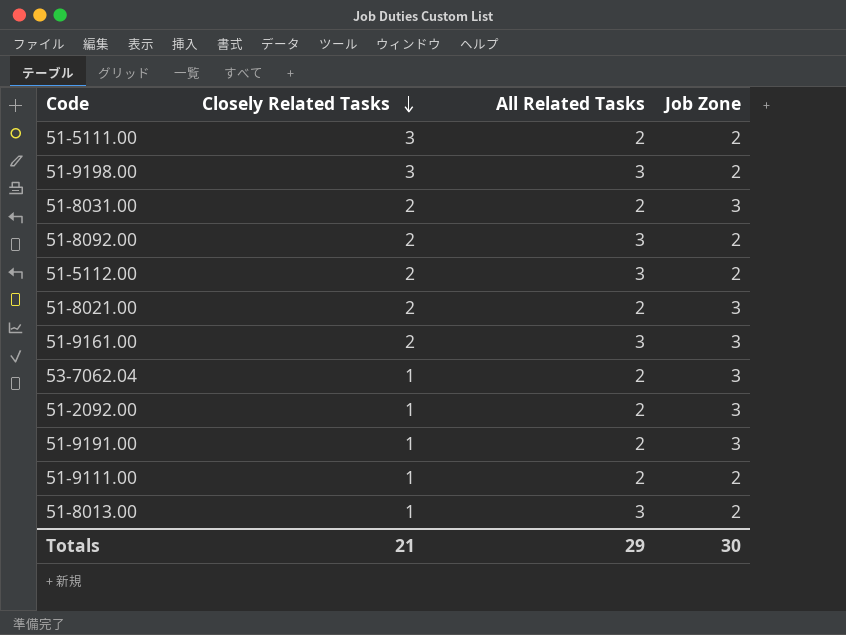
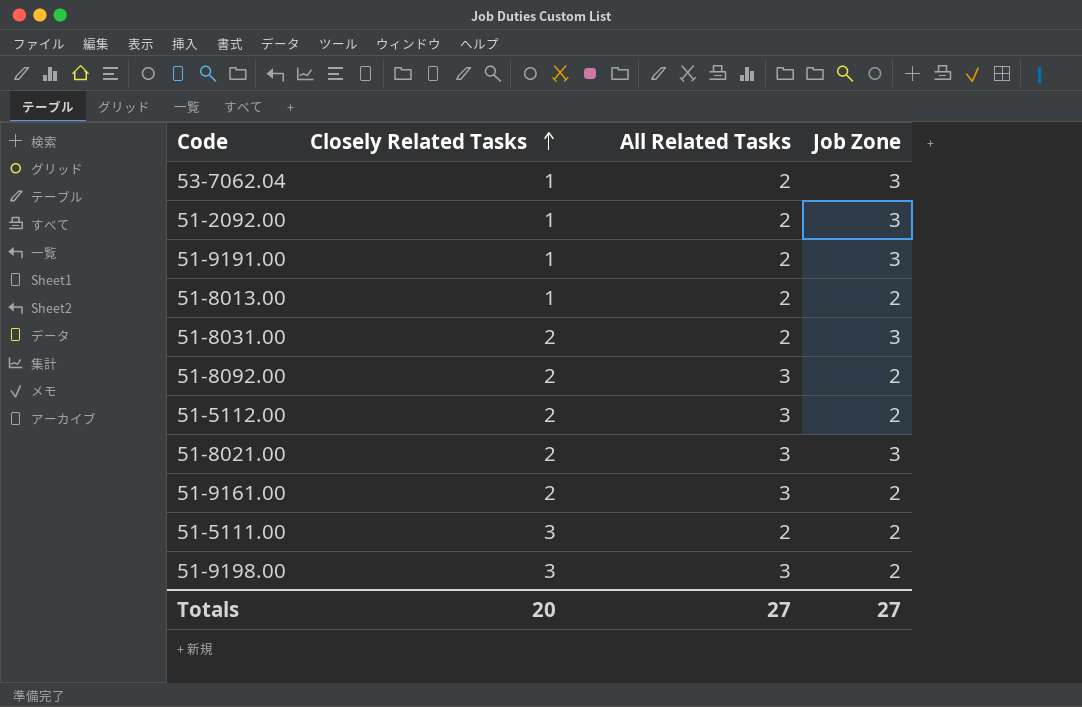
row order: Closely Related Tasks descending -> Closely Related Tasks ascending
row 51-9111.00: 1 | 2 | 2 -> none
51-8013.00 | All Related Tasks: 3 -> 2
51-8021.00 | All Related Tasks: 2 -> 3
51-9161.00 | Job Zone: 3 -> 2
Totals | Closely Related Tasks: 21 -> 20
Totals | All Related Tasks: 29 -> 27
Totals | Job Zone: 30 -> 27

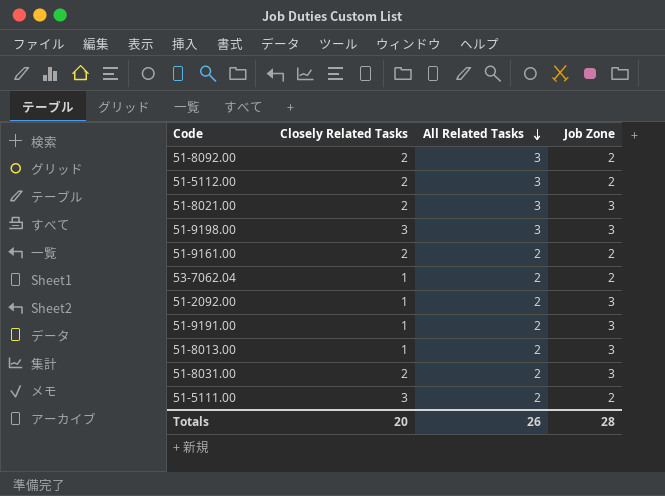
row order: Closely Related Tasks ascending -> All Related Tasks descending
51-9198.00 | Job Zone: 2 -> 3
51-9161.00 | All Related Tasks: 3 -> 2
53-7062.04 | Job Zone: 3 -> 2
51-8013.00 | Job Zone: 2 -> 3
Totals | All Related Tasks: 27 -> 26
Totals | Job Zone: 27 -> 28

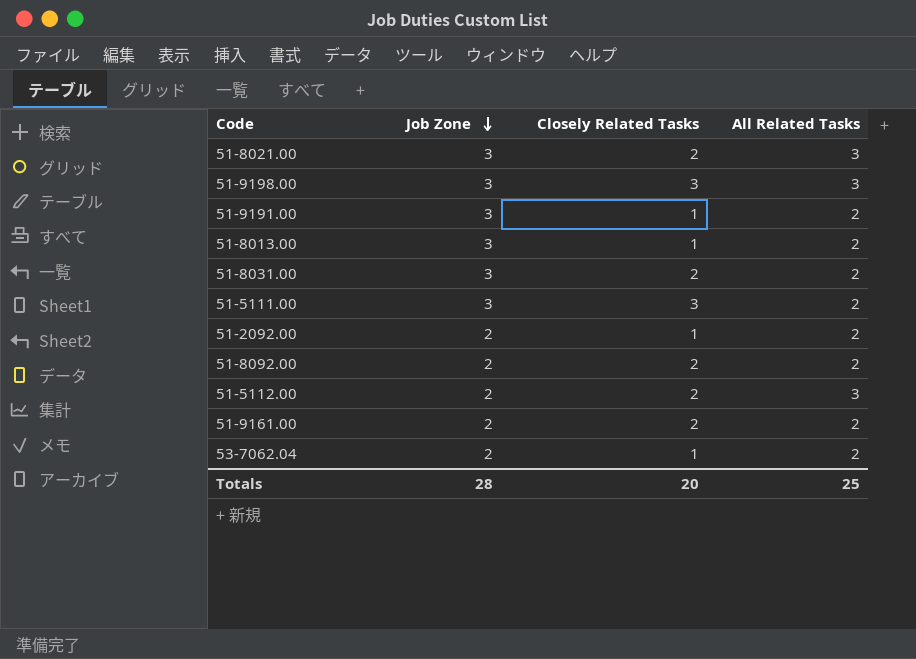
row order: All Related Tasks descending -> Job Zone descending
column Job Zone | position: 4 -> 2
51-5111.00 | Job Zone: 2 -> 3
51-2092.00 | Job Zone: 3 -> 2
51-8092.00 | All Related Tasks: 3 -> 2
Totals | All Related Tasks: 26 -> 25

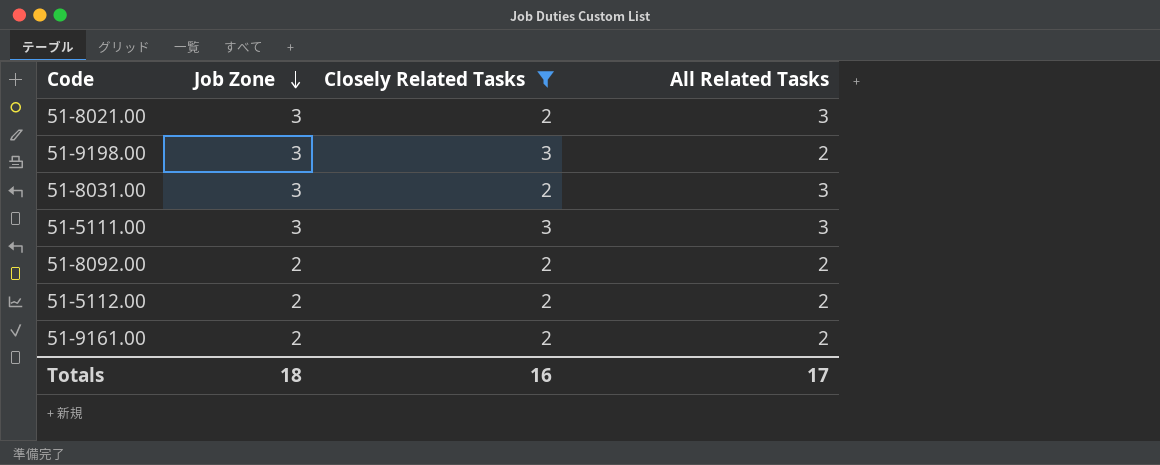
filter: none -> Closely Related Tasks != 1
51-9198.00 | All Related Tasks: 3 -> 2
51-8031.00 | All Related Tasks: 2 -> 3
51-5111.00 | All Related Tasks: 2 -> 3
51-5112.00 | All Related Tasks: 3 -> 2
Totals | Job Zone: 28 -> 18
Totals | Closely Related Tasks: 20 -> 16
Totals | All Related Tasks: 25 -> 17

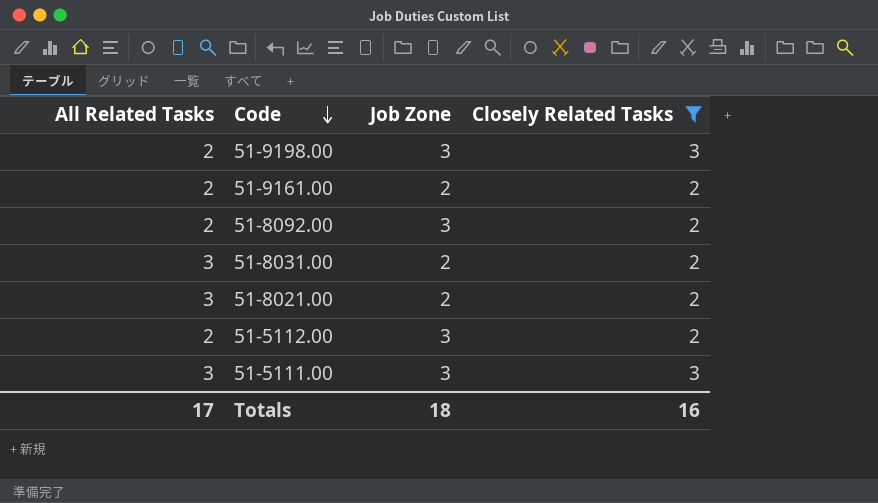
row order: Job Zone descending -> Code descending
column All Related Tasks | position: 4 -> 1
51-8092.00 | Job Zone: 2 -> 3
51-8031.00 | Job Zone: 3 -> 2
51-8021.00 | Job Zone: 3 -> 2
51-5112.00 | Job Zone: 2 -> 3

